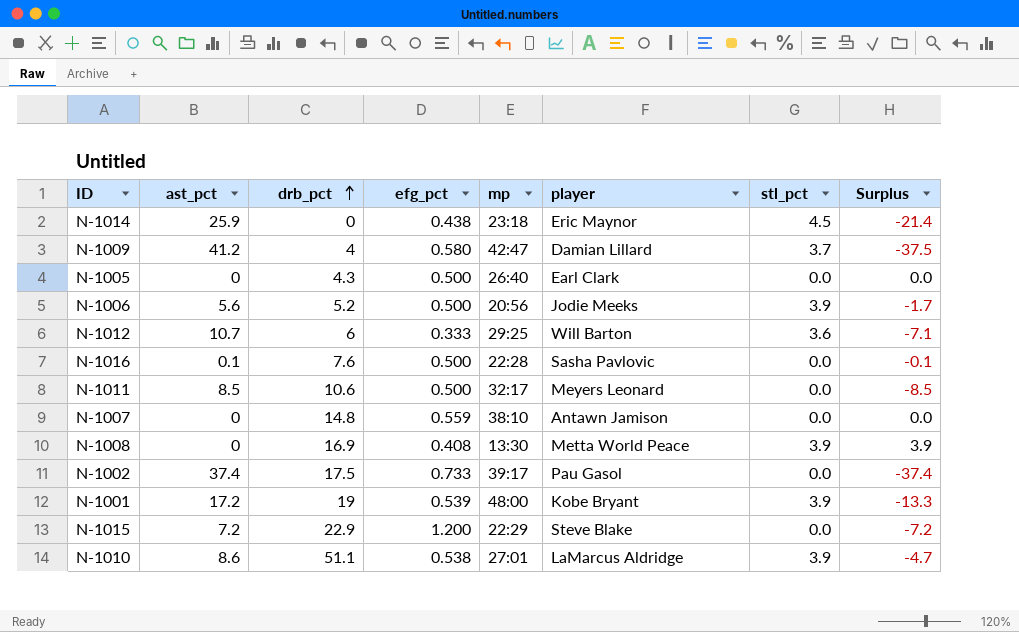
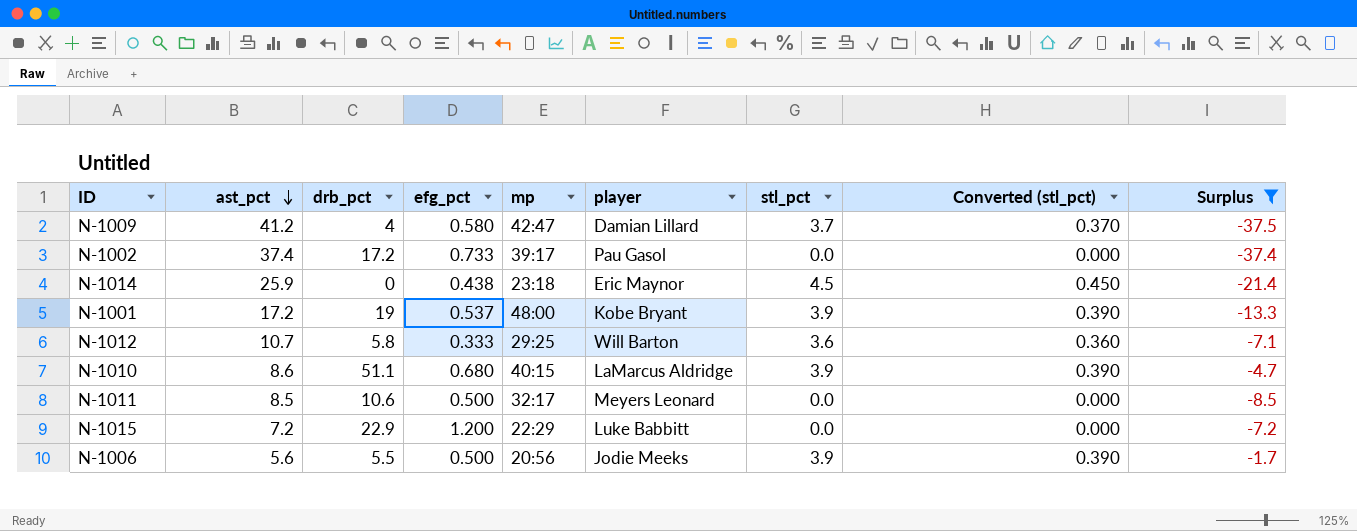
filter: none -> Surplus <= -1.7
row order: drb_pct ascending -> ast_pct descending
column Converted (stl_pct) | formula: none -> [stl_pct] * 0.1
N-1002 | drb_pct: 17.5 -> 17.2
N-1001 | efg_pct: 0.539 -> 0.537
N-1012 | drb_pct: 6 -> 5.8
N-1010 | efg_pct: 0.538 -> 0.680
N-1010 | mp: 27:01 -> 40:15
N-1015 | player: Steve Blake -> Luke Babbitt
N-1006 | drb_pct: 5.2 -> 5.5

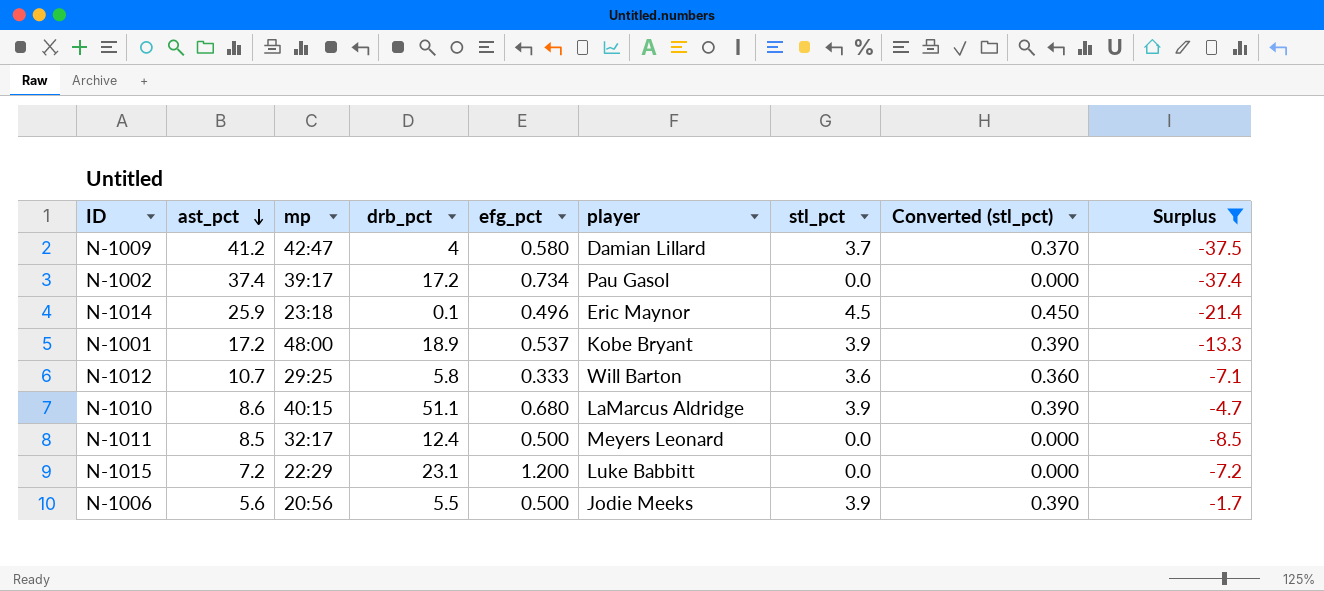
column mp | position: 5 -> 3
N-1002 | efg_pct: 0.733 -> 0.734
N-1014 | drb_pct: 0 -> 0.1
N-1014 | efg_pct: 0.438 -> 0.496
N-1001 | drb_pct: 19 -> 18.9
N-1011 | drb_pct: 10.6 -> 12.4
N-1015 | drb_pct: 22.9 -> 23.1

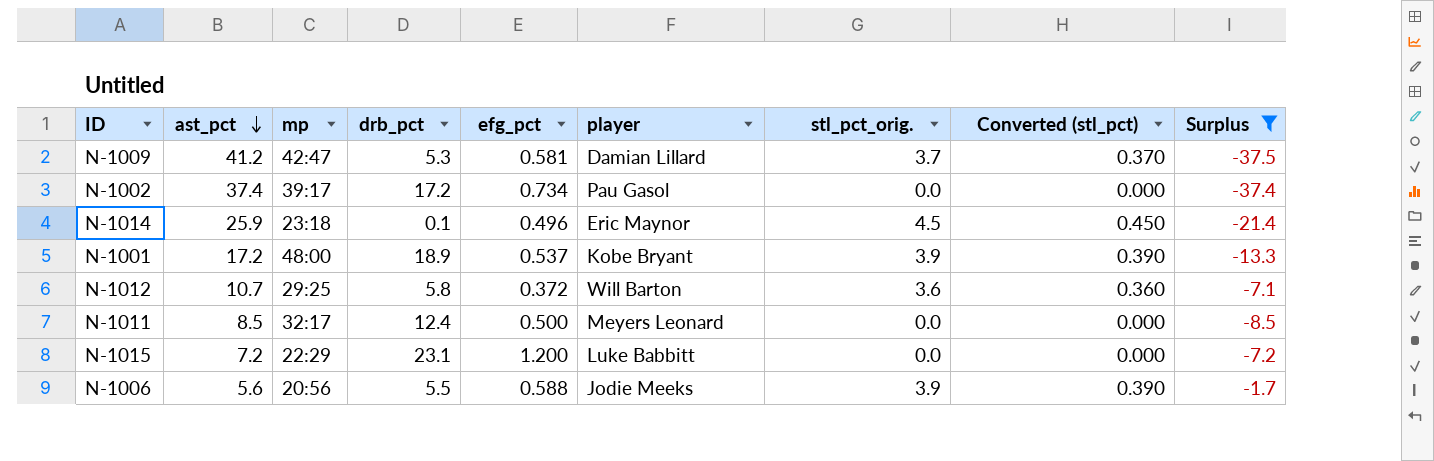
column name: stl_pct -> stl_pct_orig.
row N-1010: 8.6 | 40:15 | 51.1 | 0.680 | LaMarcus Aldridge | 3.9 | 0.390 | -4.7 -> none
N-1009 | drb_pct: 4 -> 5.3
N-1009 | efg_pct: 0.580 -> 0.581
N-1012 | efg_pct: 0.333 -> 0.372
N-1006 | efg_pct: 0.500 -> 0.588

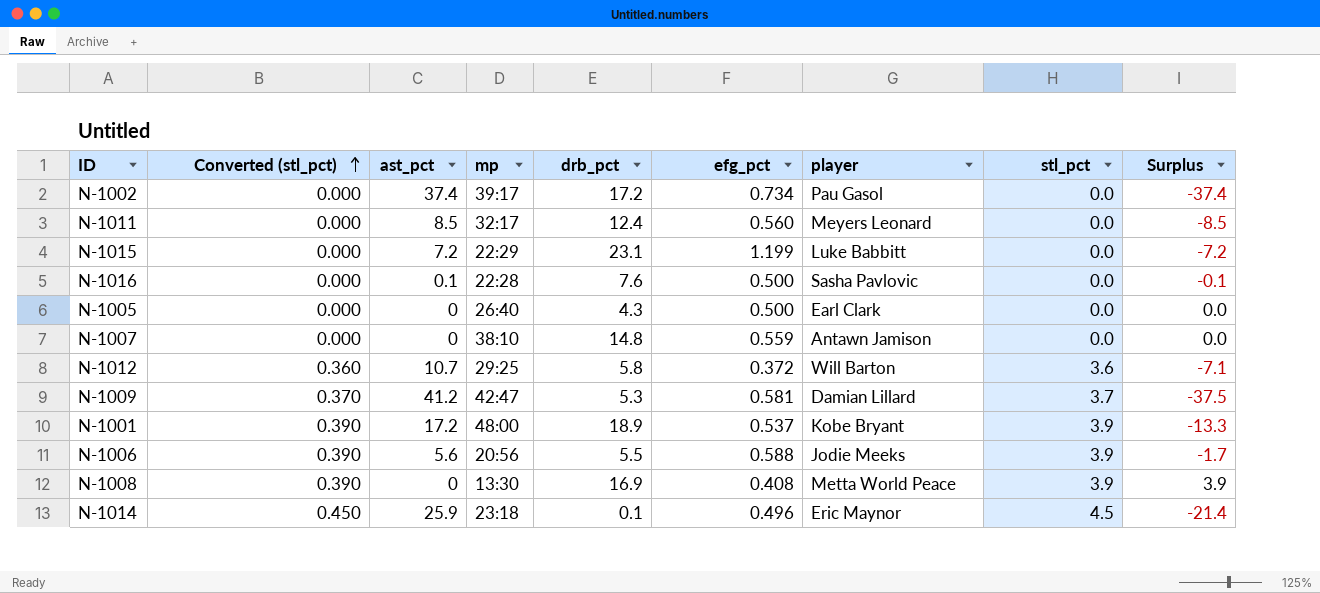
filter: Surplus <= -1.7 -> none
row order: ast_pct descending -> Converted (stl_pct) ascending
column Converted (stl_pct) | position: 8 -> 2
column name: stl_pct_orig. -> stl_pct
N-1011 | efg_pct: 0.500 -> 0.560
N-1015 | efg_pct: 1.200 -> 1.199

